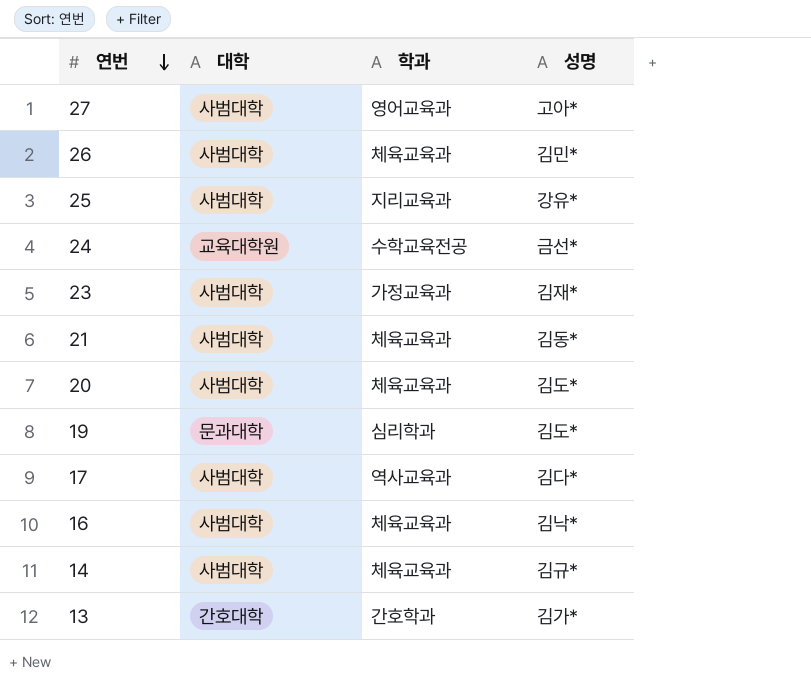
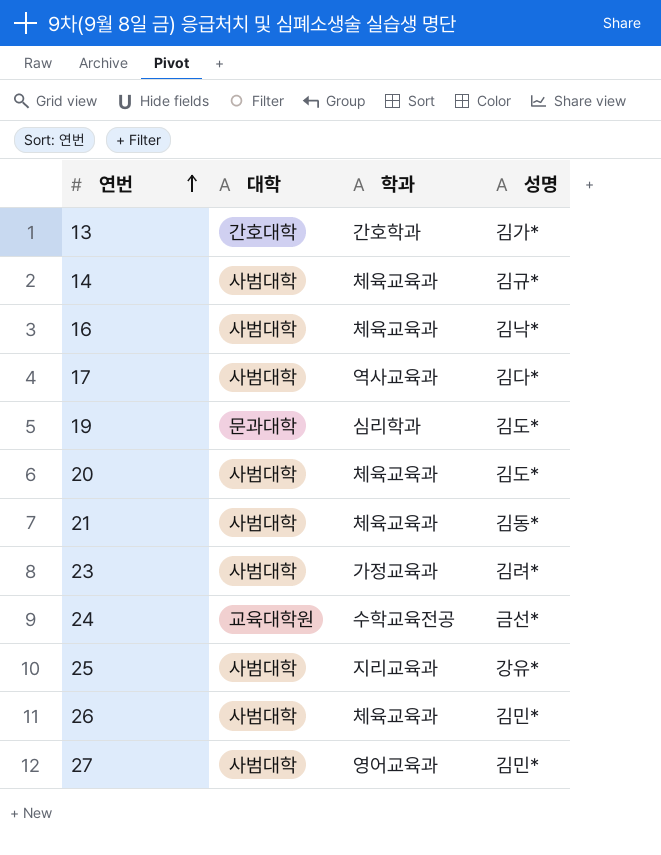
row order: 연번 descending -> 연번 ascending
23 | 성명: 김재* -> 김려*
27 | 성명: 고아* -> 김민*

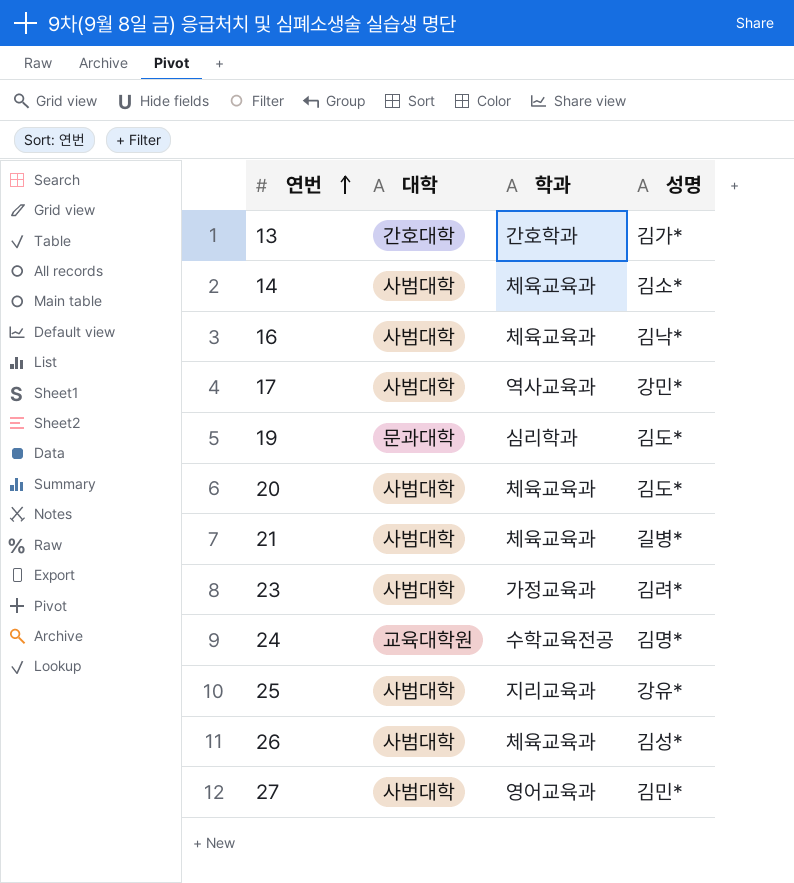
14 | 성명: 김규* -> 김소*
17 | 성명: 김다* -> 강민*
21 | 성명: 김동* -> 길병*
24 | 성명: 금선* -> 김명*
26 | 성명: 김민* -> 김성*

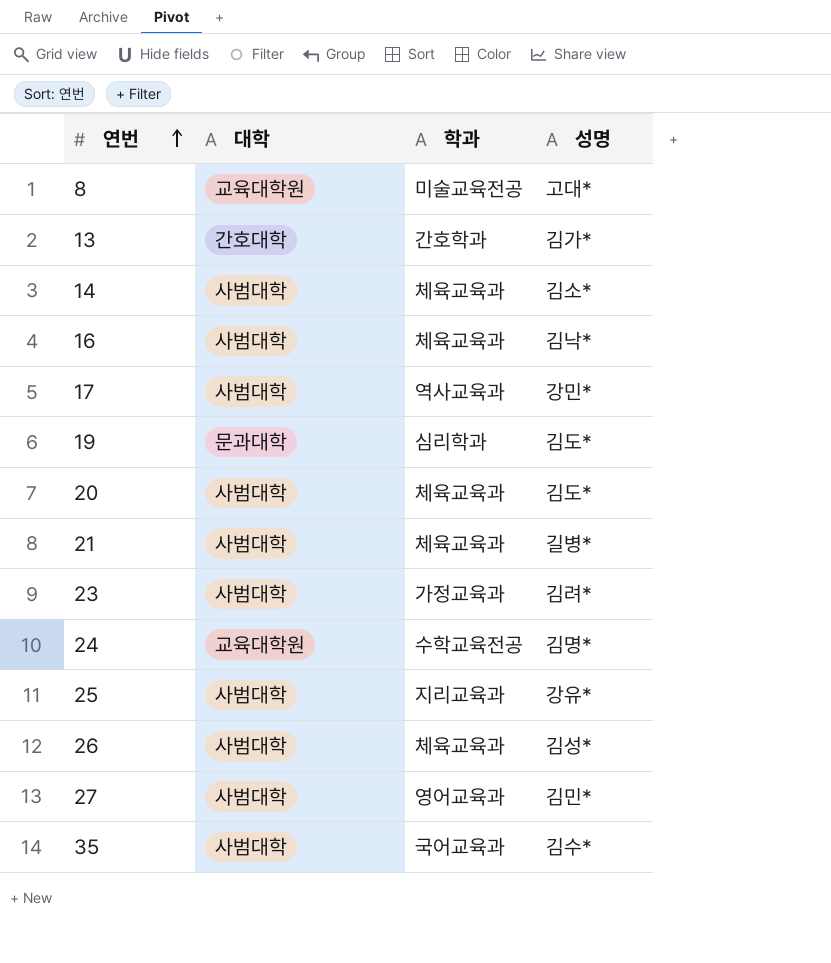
row 8: none -> 교육대학원 | 미술교육전공 | 고대*
row 35: none -> 사범대학 | 국어교육과 | 김수*

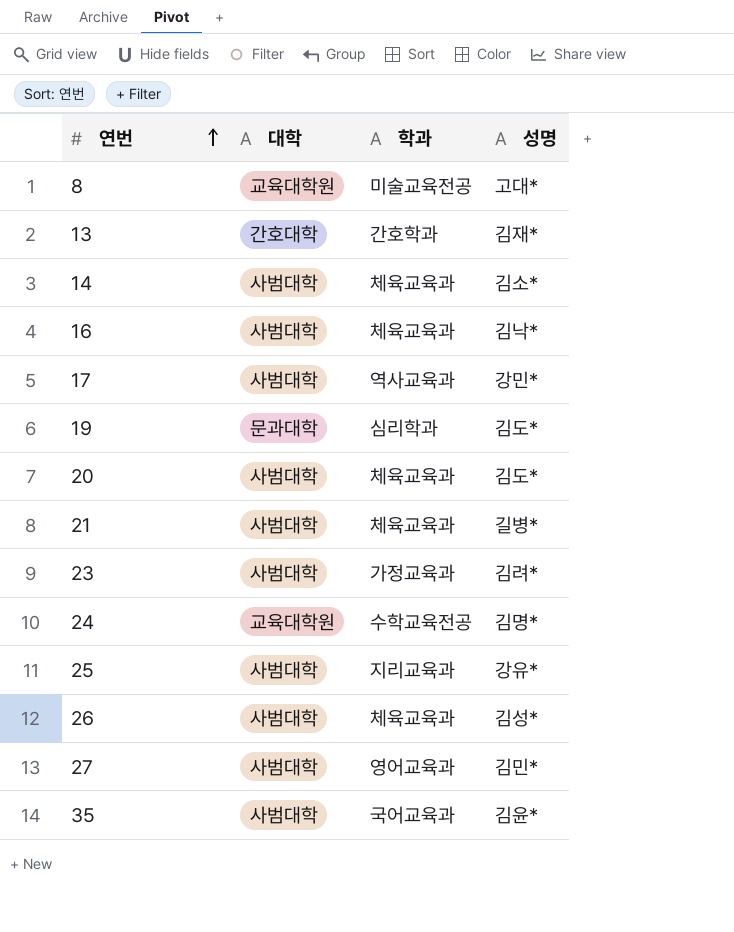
13 | 성명: 김가* -> 김재*
35 | 성명: 김수* -> 김윤*

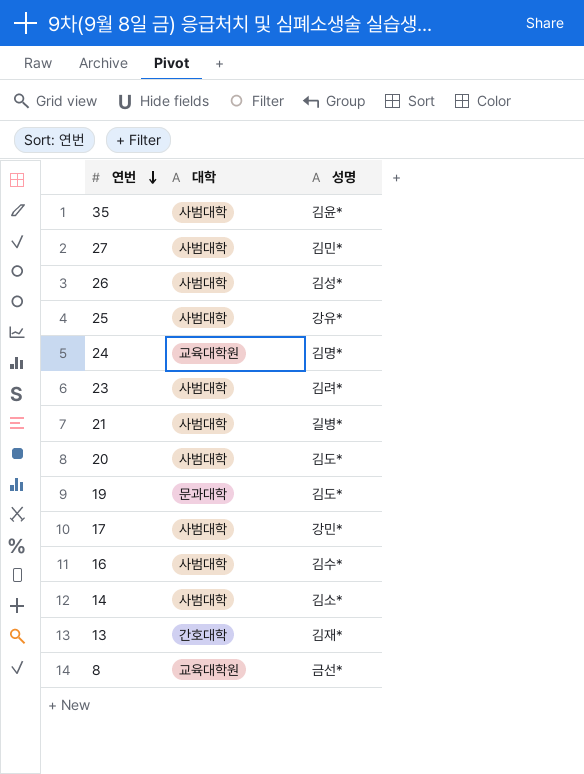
row order: 연번 ascending -> 연번 descending
column 학과 | position: 3 -> none
16 | 성명: 김낙* -> 김수*
8 | 성명: 고대* -> 금선*

